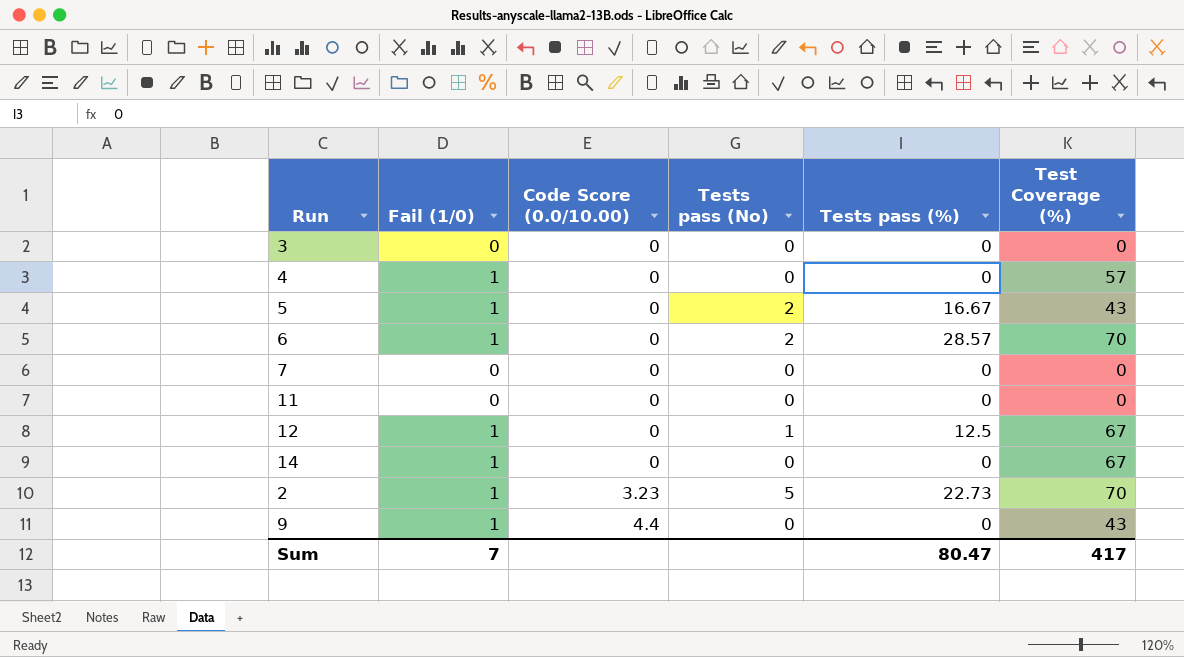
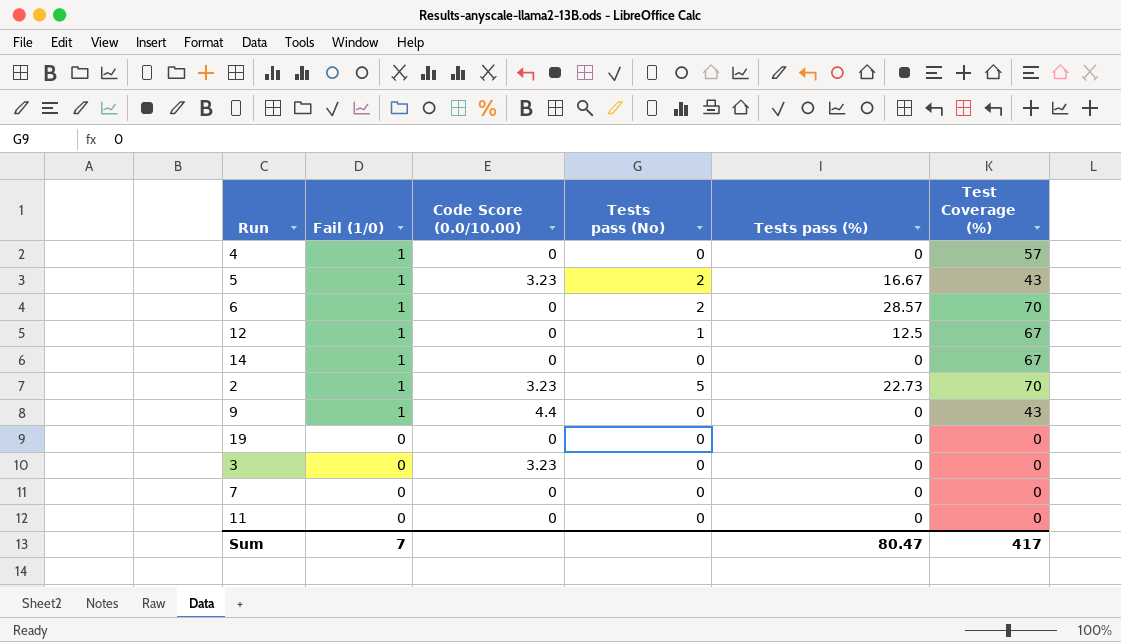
row order: Code Score (0.0/10.00) ascending -> Fail (1/0) descending
5 | Code Score (0.0/10.00): 0 -> 3.23
row 19: none -> 0 | 0 | 0 | 0 | 0
3 | Code Score (0.0/10.00): 0 -> 3.23

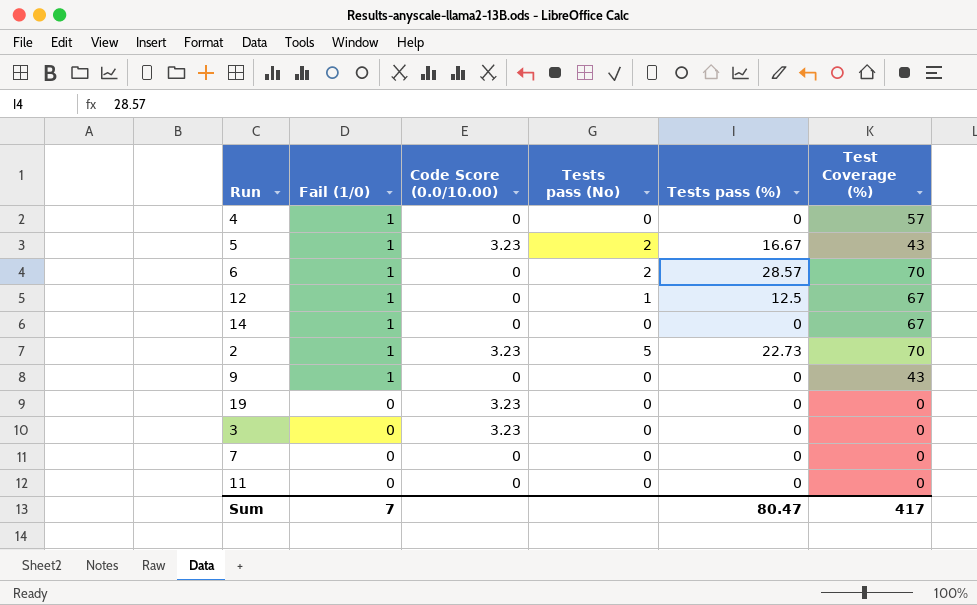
9 | Code Score (0.0/10.00): 4.4 -> 0
19 | Code Score (0.0/10.00): 0 -> 3.23

